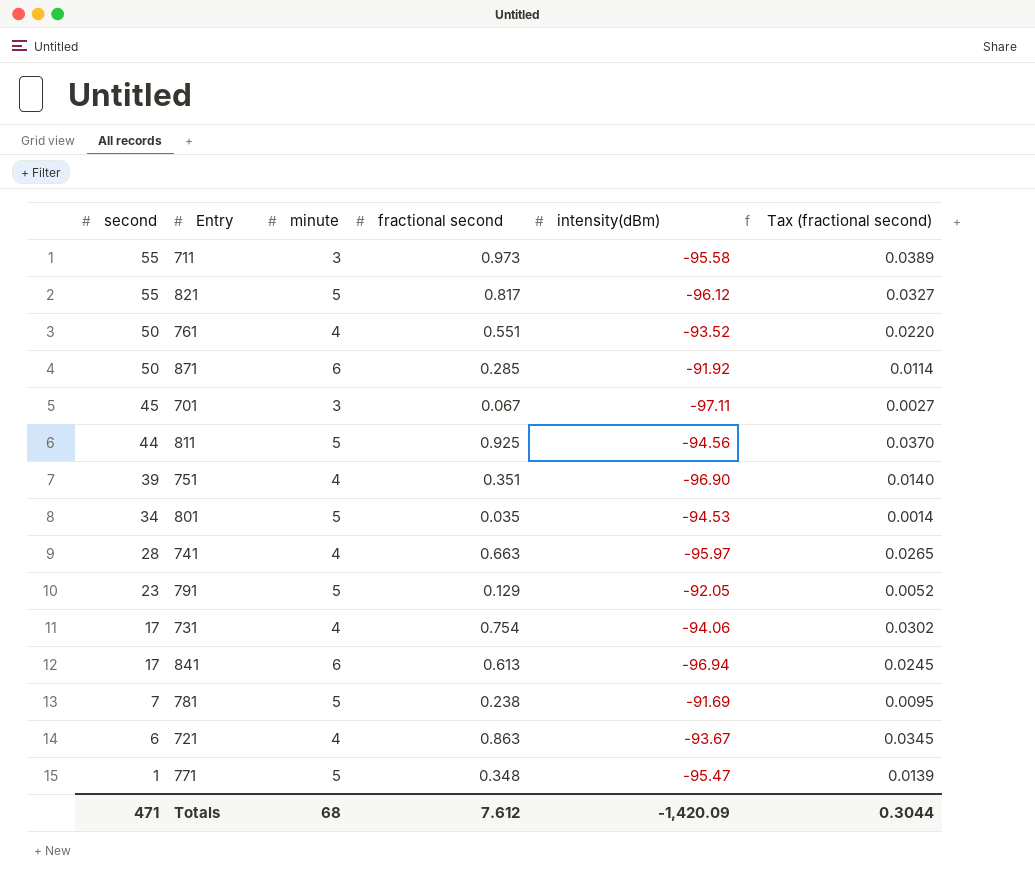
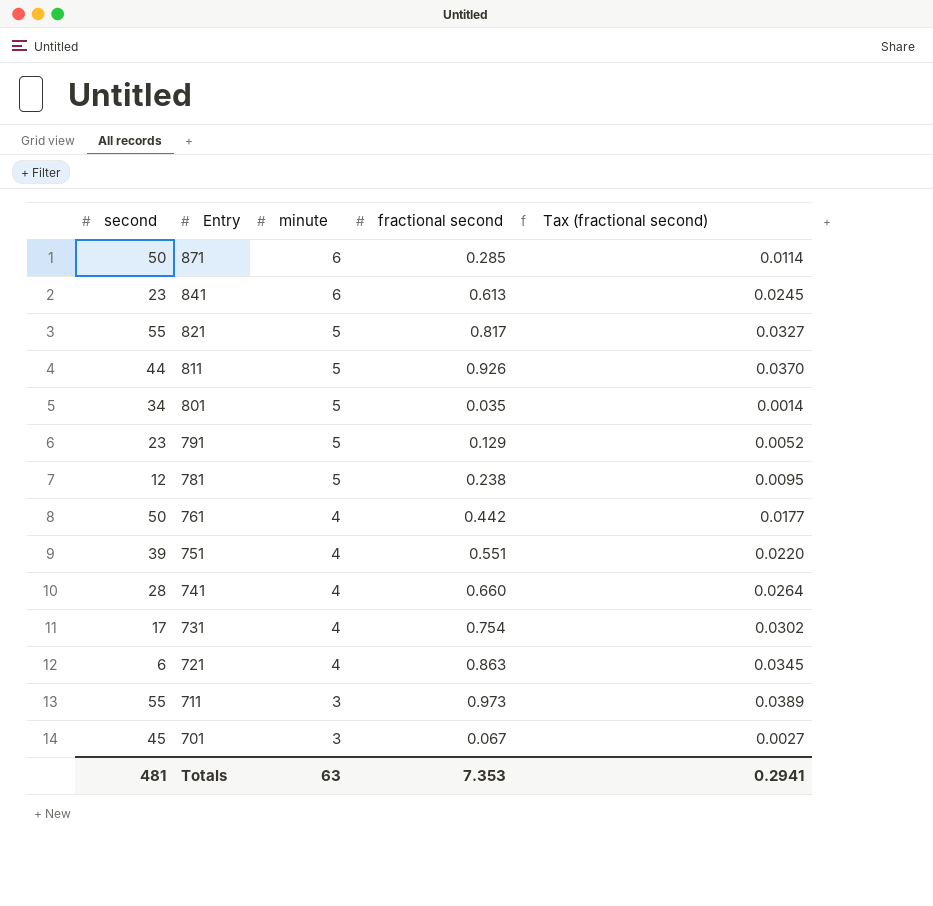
row order: second descending -> Entry descending
column intensity(dBm) | position: 5 -> none
row 771: 1 | 5 | 0.348 | -95.47 | 0.0139 -> none
841 | second: 17 -> 23
811 | fractional second: 0.925 -> 0.926
781 | second: 7 -> 12
761 | fractional second: 0.551 -> 0.442
761 | Tax (fractional second): 0.0220 -> 0.0177
751 | fractional second: 0.351 -> 0.551
751 | Tax (fractional second): 0.0140 -> 0.0220
741 | fractional second: 0.663 -> 0.660
741 | Tax (fractional second): 0.0265 -> 0.0264
Totals | second: 471 -> 481
Totals | minute: 68 -> 63
Totals | fractional second: 7.612 -> 7.353
Totals | Tax (fractional second): 0.3044 -> 0.2941

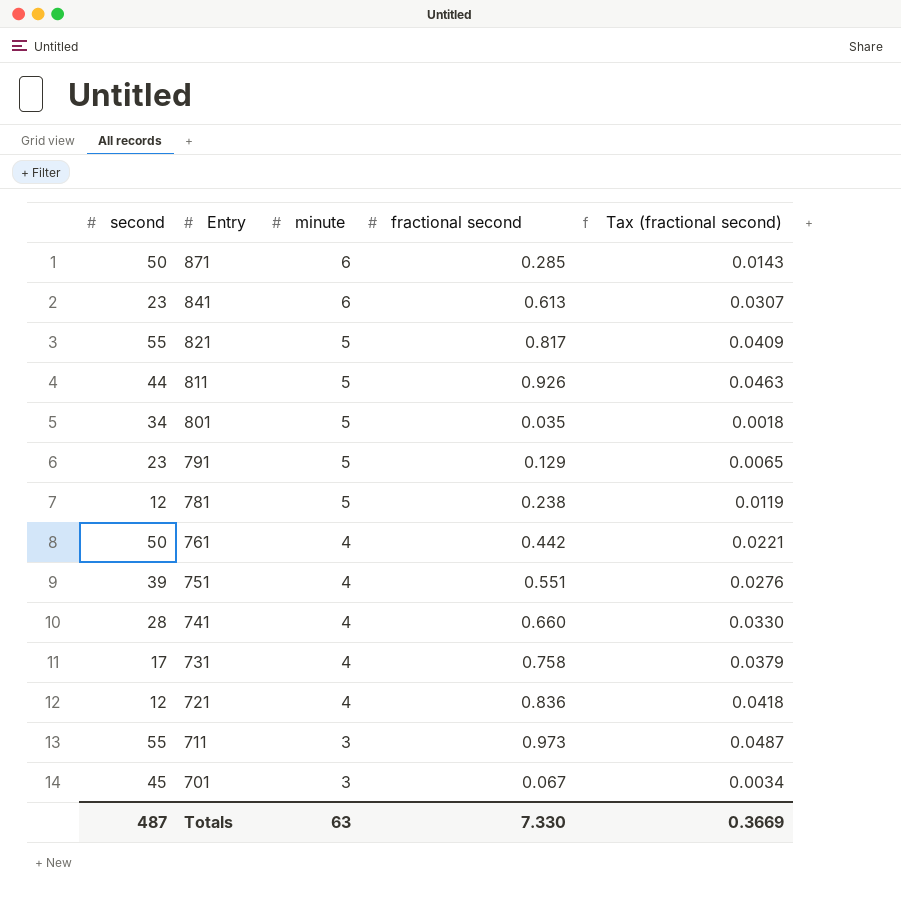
column Tax (fractional second) | formula: [fractional second] * 0.04 -> [fractional second] * 0.05
731 | fractional second: 0.754 -> 0.758
721 | second: 6 -> 12
721 | fractional second: 0.863 -> 0.836
Totals | second: 481 -> 487
Totals | fractional second: 7.353 -> 7.330
Totals | Tax (fractional second): 0.2941 -> 0.3669

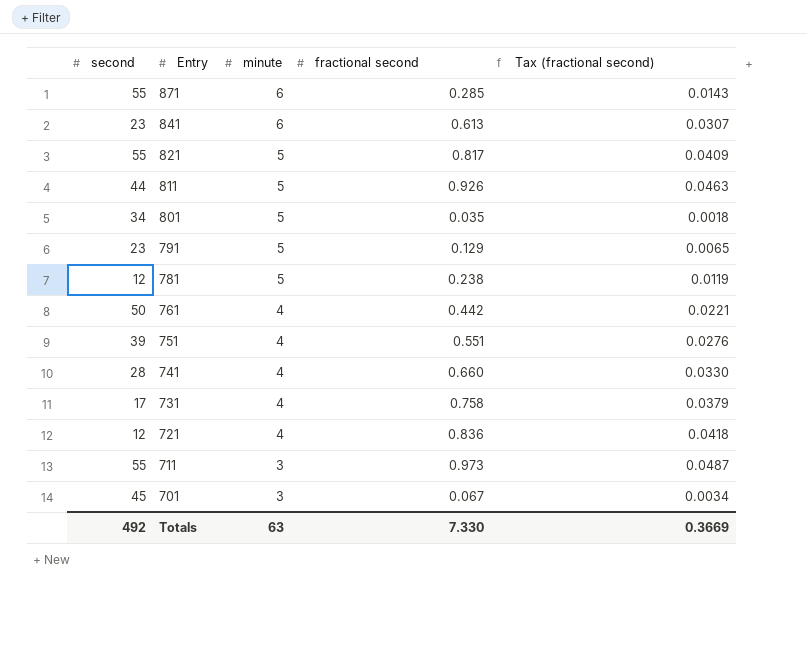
871 | second: 50 -> 55
Totals | second: 487 -> 492

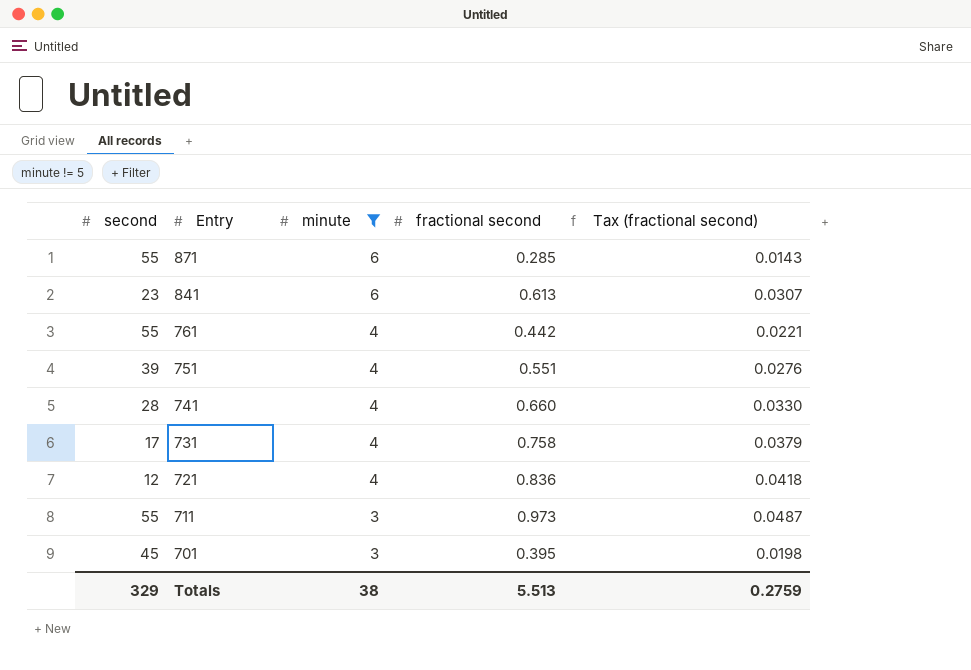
filter: none -> minute != 5
761 | second: 50 -> 55
701 | fractional second: 0.067 -> 0.395
701 | Tax (fractional second): 0.0034 -> 0.0198
Totals | second: 492 -> 329
Totals | minute: 63 -> 38
Totals | fractional second: 7.330 -> 5.513
Totals | Tax (fractional second): 0.3669 -> 0.2759

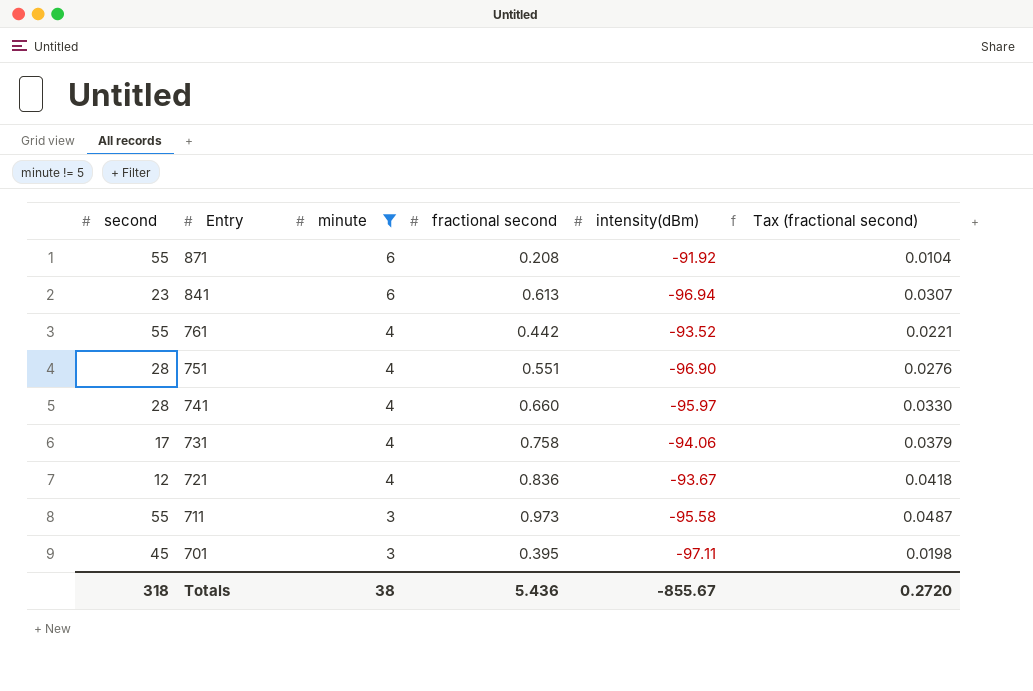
column intensity(dBm) | position: none -> 5
871 | fractional second: 0.285 -> 0.208
871 | Tax (fractional second): 0.0143 -> 0.0104
751 | second: 39 -> 28
Totals | second: 329 -> 318
Totals | fractional second: 5.513 -> 5.436
Totals | Tax (fractional second): 0.2759 -> 0.2720

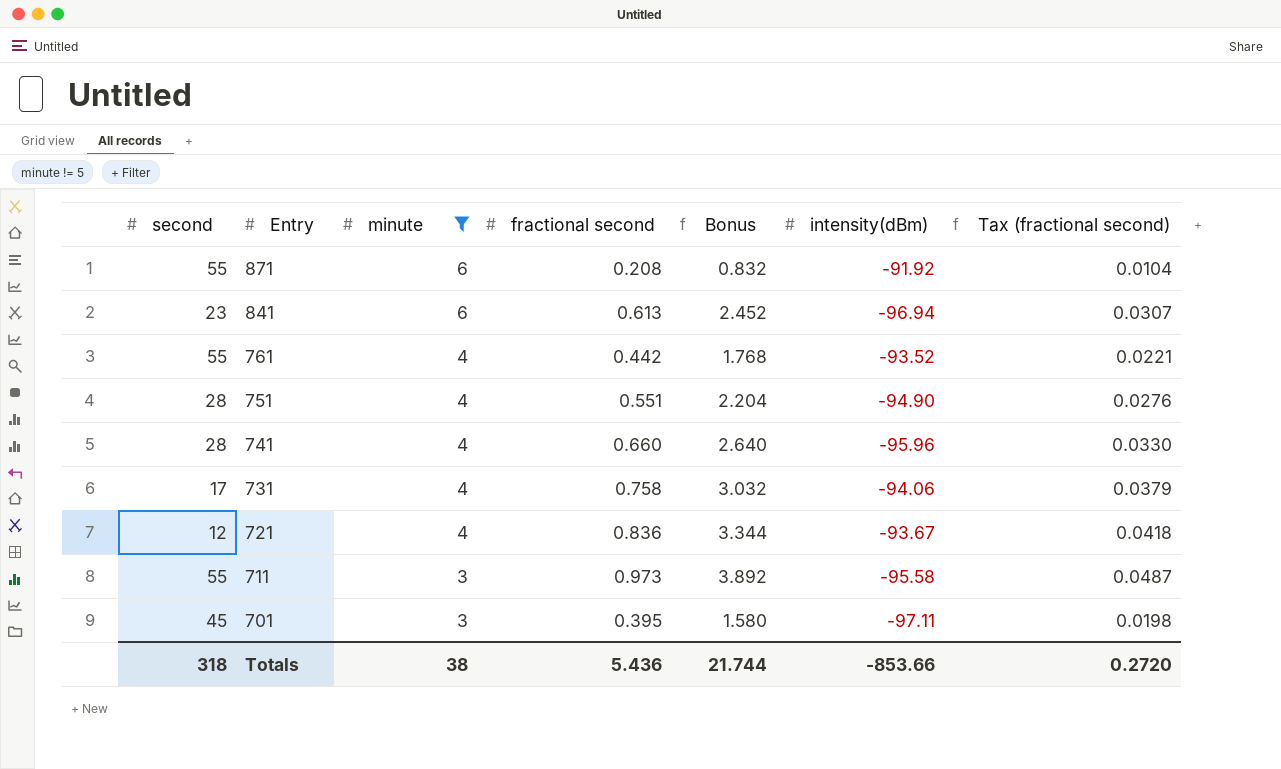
column Bonus | formula: none -> [fractional second] * 4
751 | intensity(dBm): -96.90 -> -94.90
741 | intensity(dBm): -95.97 -> -95.96
Totals | intensity(dBm): -855.67 -> -853.66

